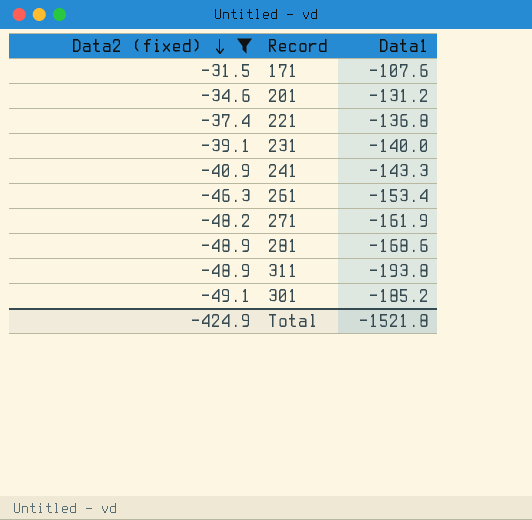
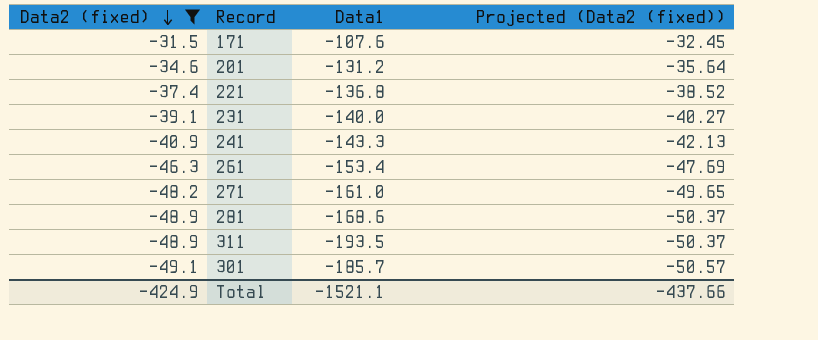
column Projected (Data2 (fixed)) | formula: none -> [Data2 (fixed)] * 1.03
271 | Data1: -161.9 -> -161.0
311 | Data1: -193.8 -> -193.5
301 | Data1: -185.2 -> -185.7
Total | Data1: -1521.8 -> -1521.1

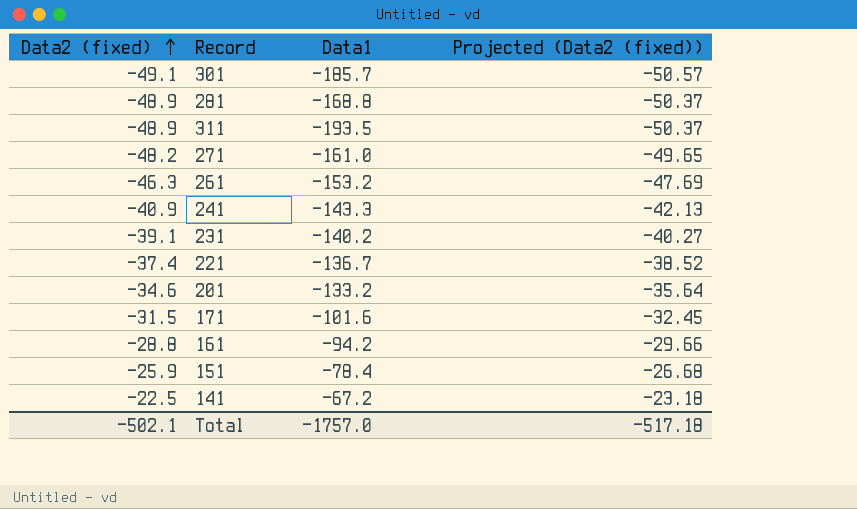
filter: Data2 (fixed) <= -31.5 -> none
row order: Data2 (fixed) descending -> Data2 (fixed) ascending
281 | Data1: -168.6 -> -168.8
261 | Data1: -153.4 -> -153.2
231 | Data1: -140.0 -> -140.2
221 | Data1: -136.8 -> -136.7
201 | Data1: -131.2 -> -133.2
171 | Data1: -107.6 -> -101.6
Total | Data2 (fixed): -424.9 -> -502.1
Total | Data1: -1521.1 -> -1757.0
Total | Projected (Data2 (fixed)): -437.66 -> -517.18

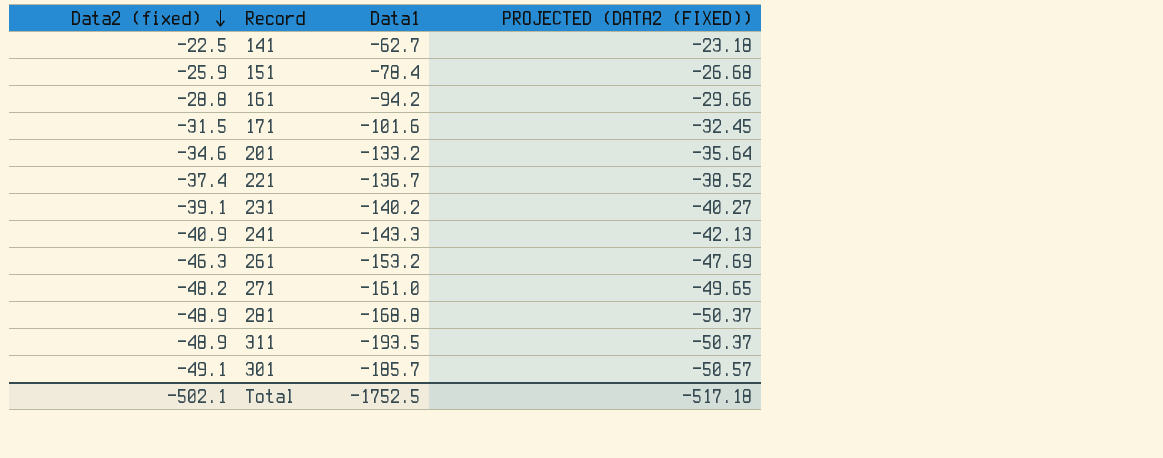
row order: Data2 (fixed) ascending -> Data2 (fixed) descending
column name: Projected (Data2 (fixed)) -> PROJECTED (DATA2 (FIXED))
141 | Data1: -67.2 -> -62.7
Total | Data1: -1757.0 -> -1752.5

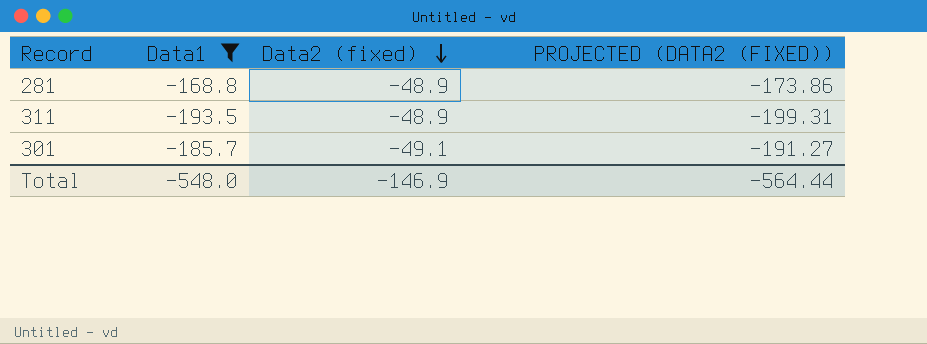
filter: none -> Data1 <= -168.8
column Data2 (fixed) | position: 1 -> 3
column PROJECTED (DATA2 (FIXED)) | formula: [Data2 (fixed)] * 1.03 -> [Data1] * 1.03
Total | Data1: -1752.5 -> -548.0
Total | Data2 (fixed): -502.1 -> -146.9
Total | PROJECTED (DATA2 (FIXED)): -517.18 -> -564.44

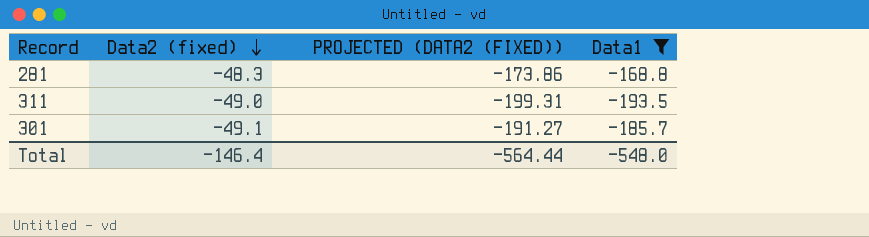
column Data1 | position: 2 -> 4
281 | Data2 (fixed): -48.9 -> -48.3
311 | Data2 (fixed): -48.9 -> -49.0
Total | Data2 (fixed): -146.9 -> -146.4

